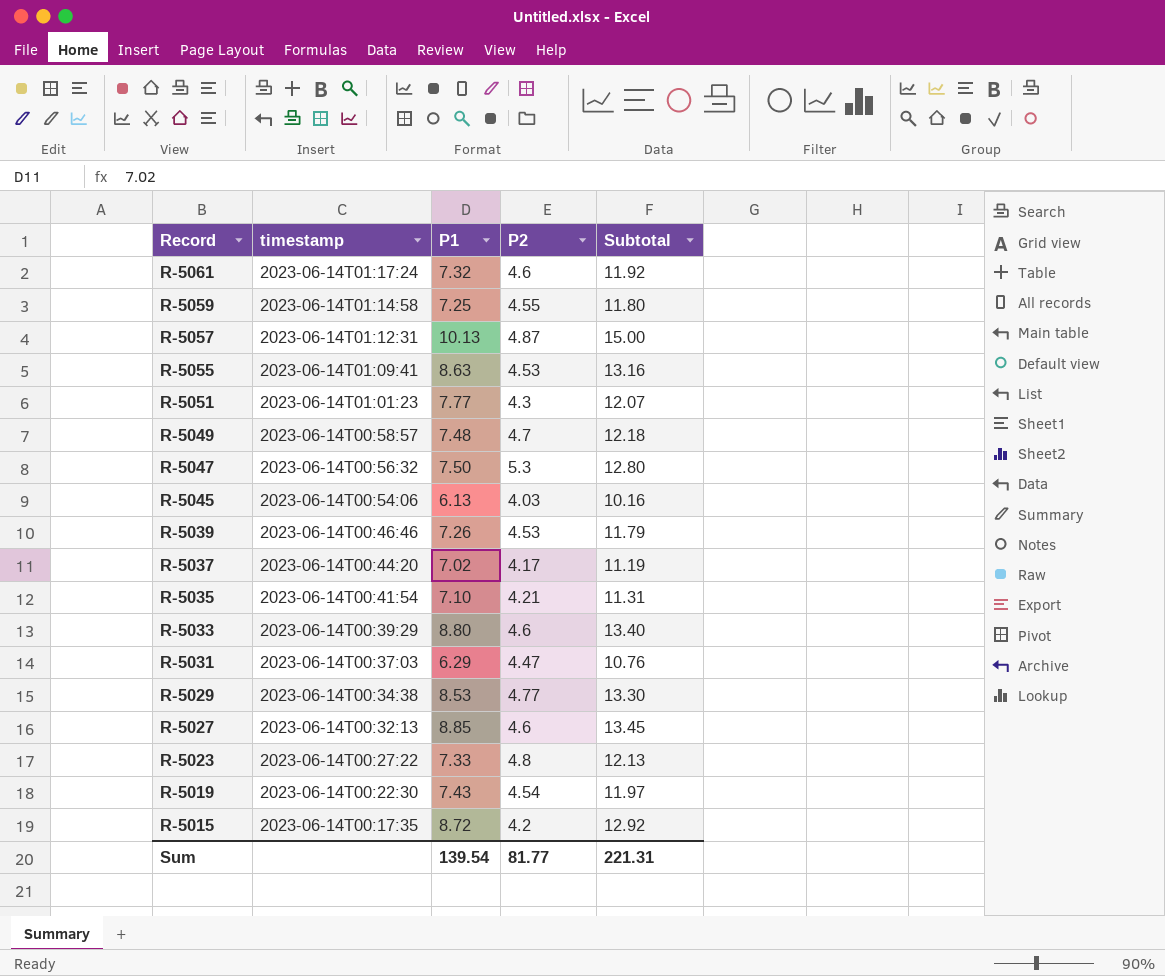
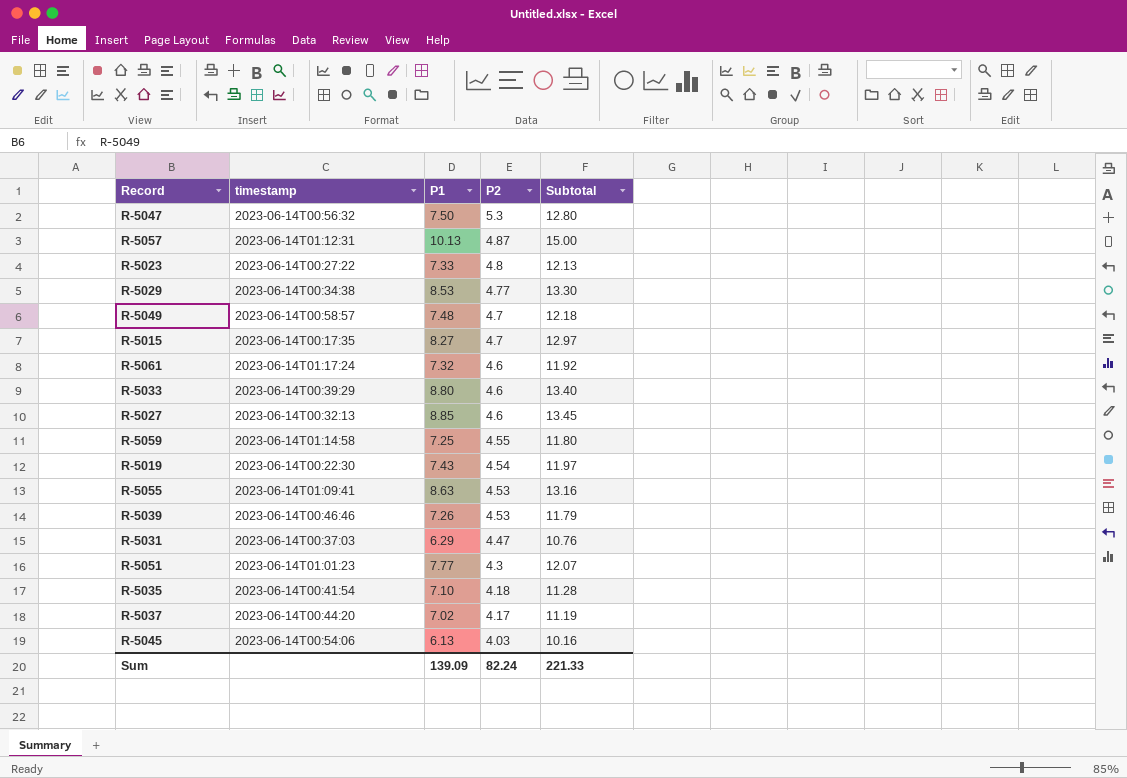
row order: Record descending -> P2 descending
R-5015 | P1: 8.72 -> 8.27
R-5015 | P2: 4.2 -> 4.7
R-5015 | Subtotal: 12.92 -> 12.97
R-5035 | P2: 4.21 -> 4.18
R-5035 | Subtotal: 11.31 -> 11.28
Sum | P1: 139.54 -> 139.09
Sum | P2: 81.77 -> 82.24
Sum | Subtotal: 221.31 -> 221.33

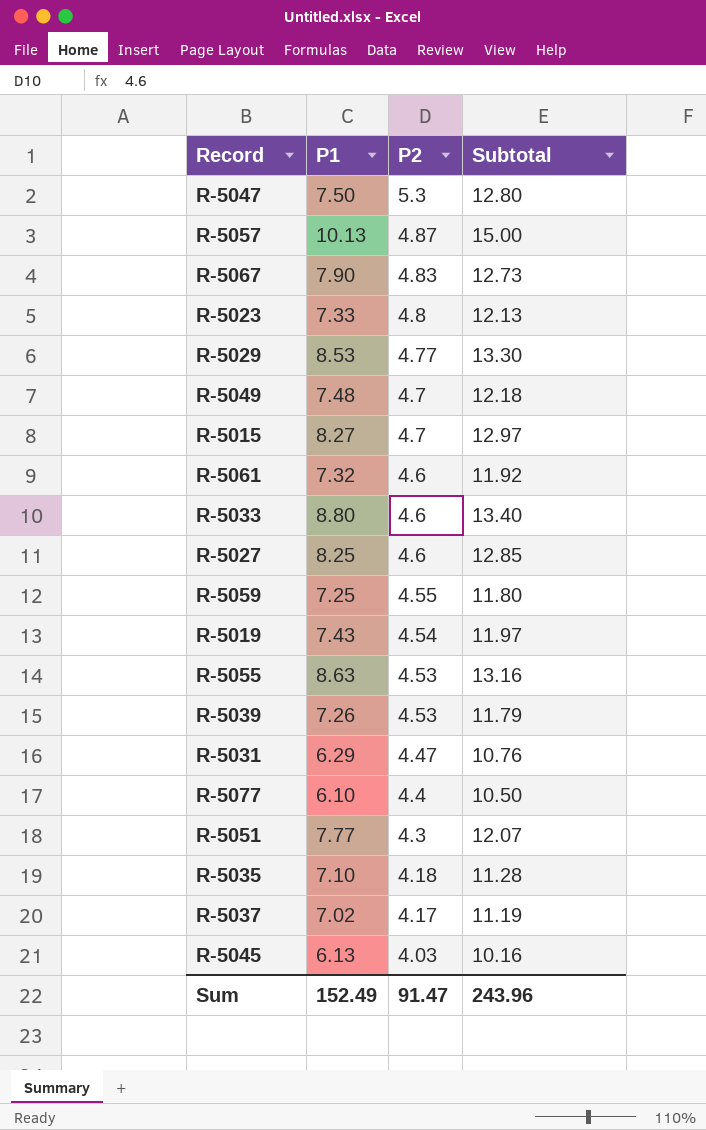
column timestamp | position: 2 -> none
row R-5067: none -> 7.90 | 4.83 | 12.73
R-5027 | P1: 8.85 -> 8.25
R-5027 | Subtotal: 13.45 -> 12.85
row R-5077: none -> 6.10 | 4.4 | 10.50
Sum | P1: 139.09 -> 152.49
Sum | P2: 82.24 -> 91.47
Sum | Subtotal: 221.33 -> 243.96

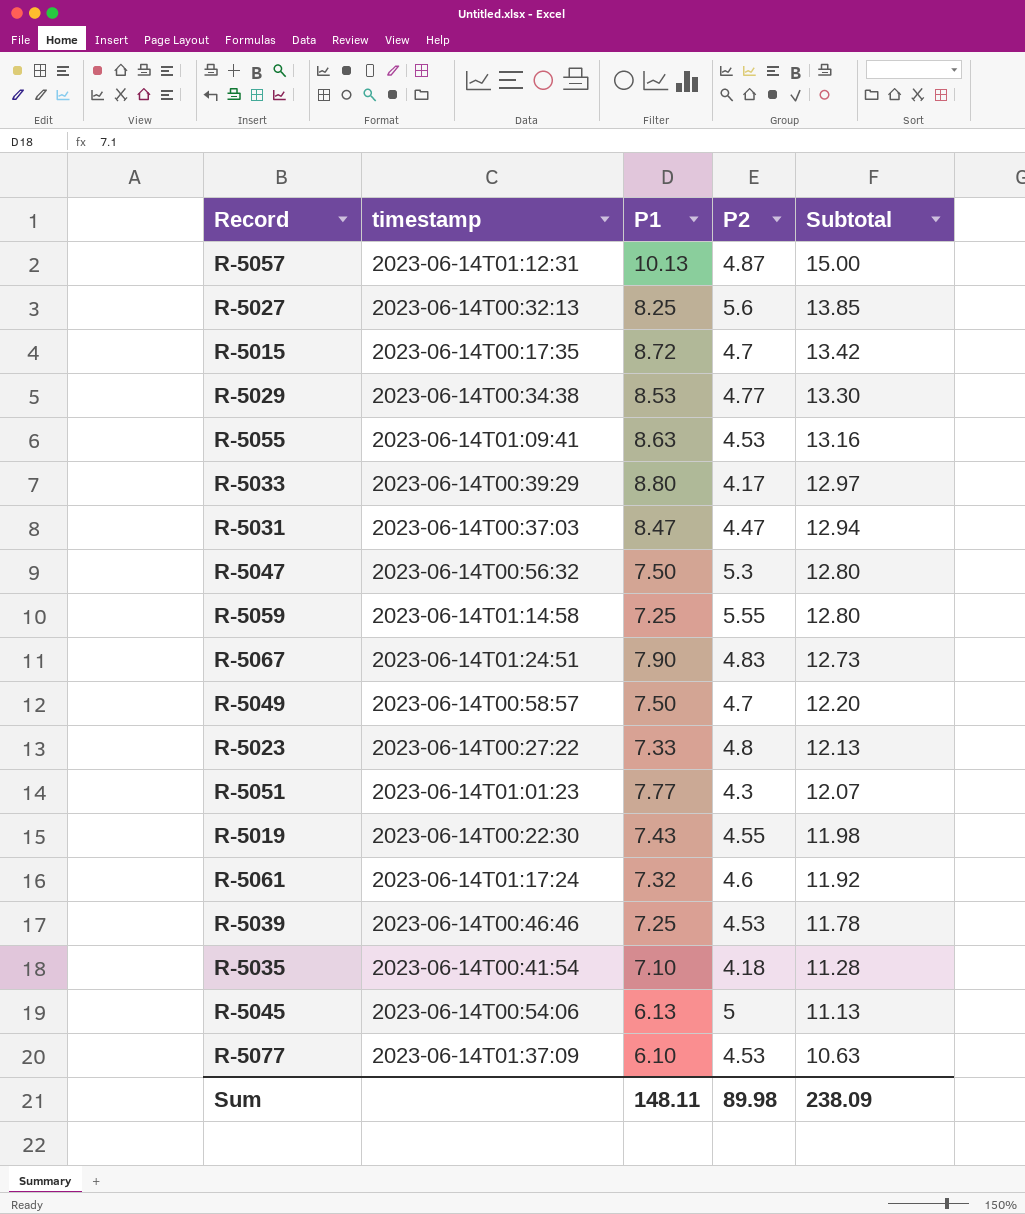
row order: P2 descending -> Subtotal descending
column timestamp | position: none -> 2
row R-5037: 7.02 | 4.17 | 11.19 -> none
R-5027 | P2: 4.6 -> 5.6
R-5027 | Subtotal: 12.85 -> 13.85
R-5015 | P1: 8.27 -> 8.72
R-5015 | Subtotal: 12.97 -> 13.42
R-5033 | P2: 4.6 -> 4.17
R-5033 | Subtotal: 13.40 -> 12.97
R-5031 | P1: 6.29 -> 8.47
R-5031 | Subtotal: 10.76 -> 12.94
R-5059 | P2: 4.55 -> 5.55
R-5059 | Subtotal: 11.80 -> 12.80
R-5049 | P1: 7.48 -> 7.50
R-5049 | Subtotal: 12.18 -> 12.20
R-5019 | P2: 4.54 -> 4.55
R-5019 | Subtotal: 11.97 -> 11.98
R-5039 | P1: 7.26 -> 7.25
R-5039 | Subtotal: 11.79 -> 11.78
R-5045 | P2: 4.03 -> 5
R-5045 | Subtotal: 10.16 -> 11.13
R-5077 | P2: 4.4 -> 4.53
R-5077 | Subtotal: 10.50 -> 10.63
Sum | P1: 152.49 -> 148.11
Sum | P2: 91.47 -> 89.98
Sum | Subtotal: 243.96 -> 238.09

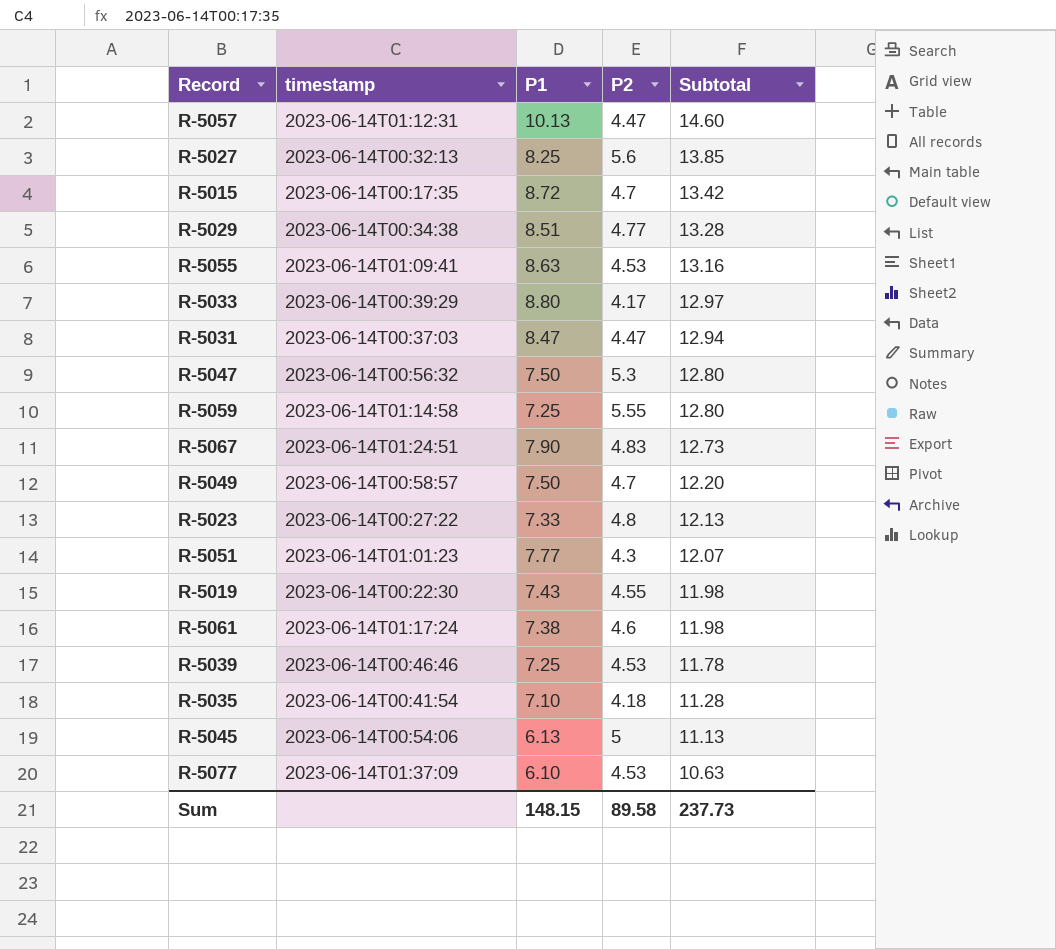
R-5057 | P2: 4.87 -> 4.47
R-5057 | Subtotal: 15.00 -> 14.60
R-5029 | P1: 8.53 -> 8.51
R-5029 | Subtotal: 13.30 -> 13.28
R-5061 | P1: 7.32 -> 7.38
R-5061 | Subtotal: 11.92 -> 11.98
Sum | P1: 148.11 -> 148.15
Sum | P2: 89.98 -> 89.58
Sum | Subtotal: 238.09 -> 237.73

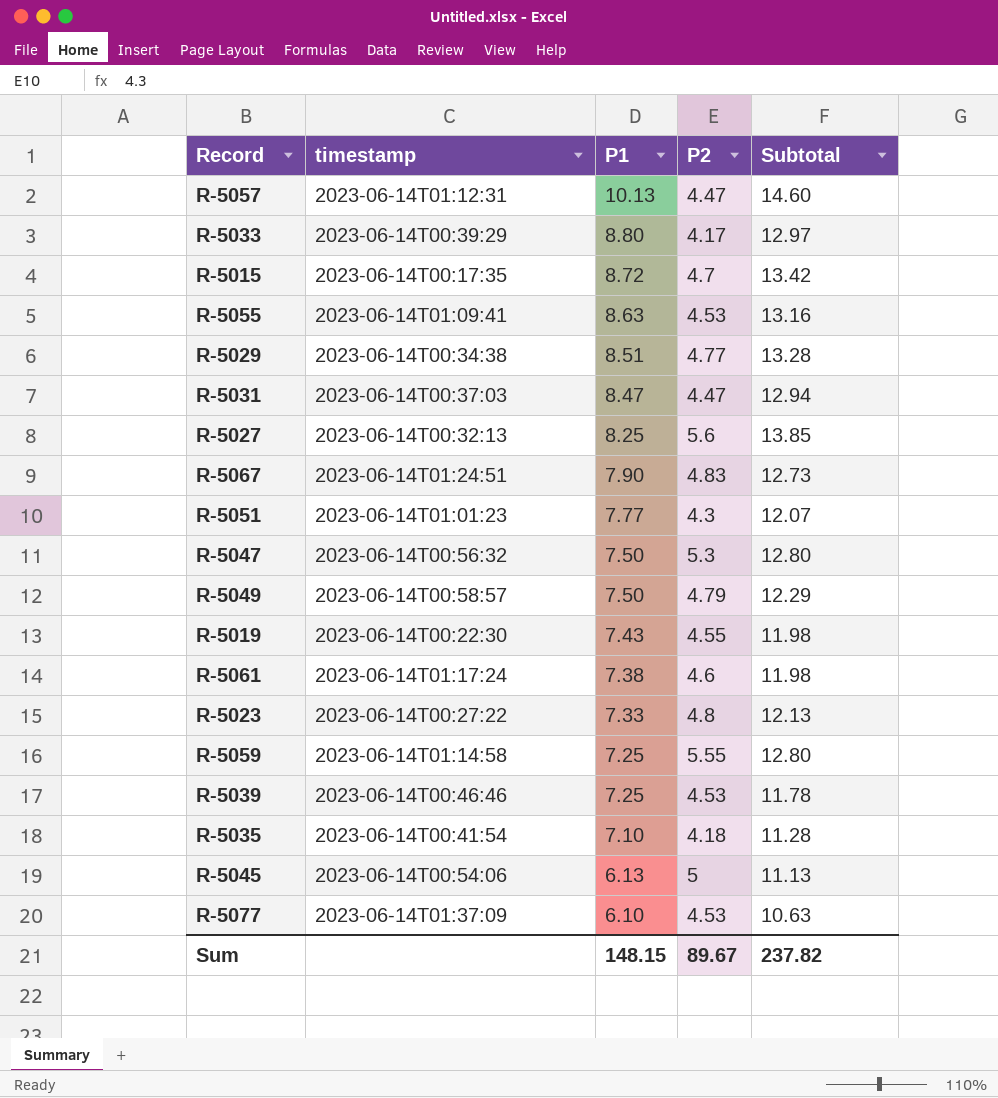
row order: Subtotal descending -> P1 descending
R-5049 | P2: 4.7 -> 4.79
R-5049 | Subtotal: 12.20 -> 12.29
Sum | P2: 89.58 -> 89.67
Sum | Subtotal: 237.73 -> 237.82

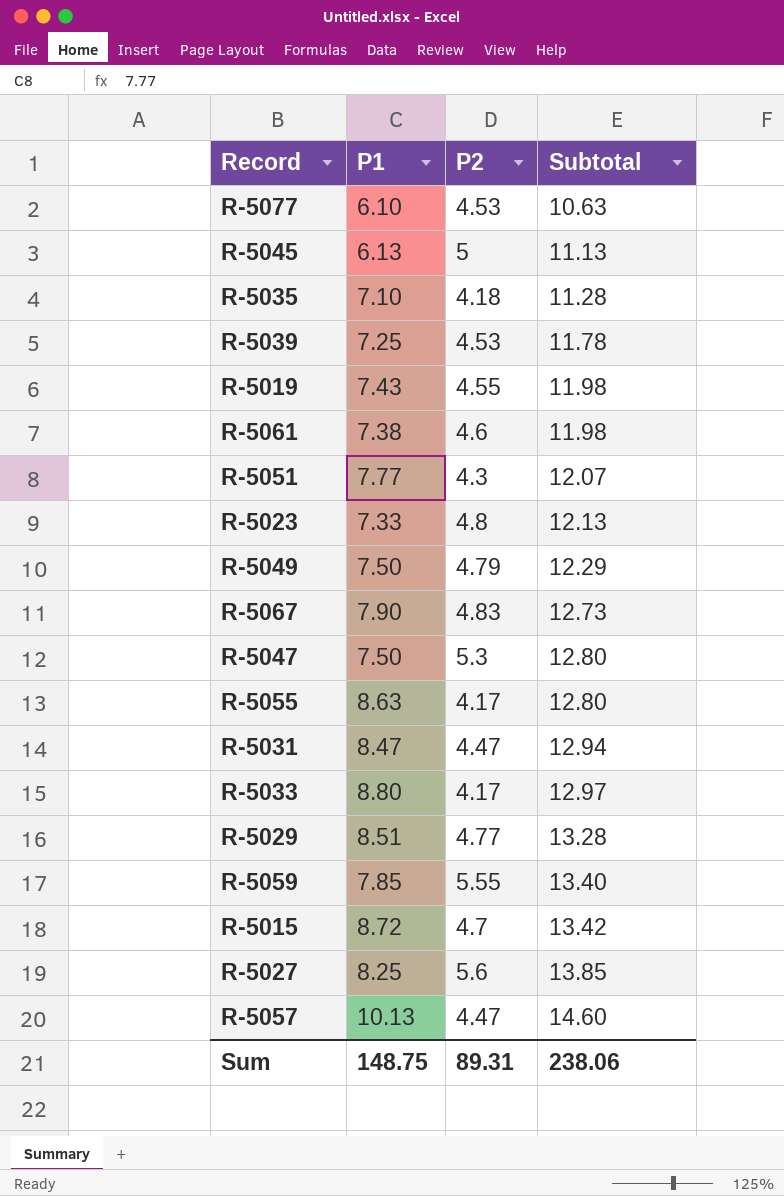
row order: P1 descending -> Subtotal ascending
column timestamp | position: 2 -> none
R-5055 | P2: 4.53 -> 4.17
R-5055 | Subtotal: 13.16 -> 12.80
R-5059 | P1: 7.25 -> 7.85
R-5059 | Subtotal: 12.80 -> 13.40
Sum | P1: 148.15 -> 148.75
Sum | P2: 89.67 -> 89.31
Sum | Subtotal: 237.82 -> 238.06

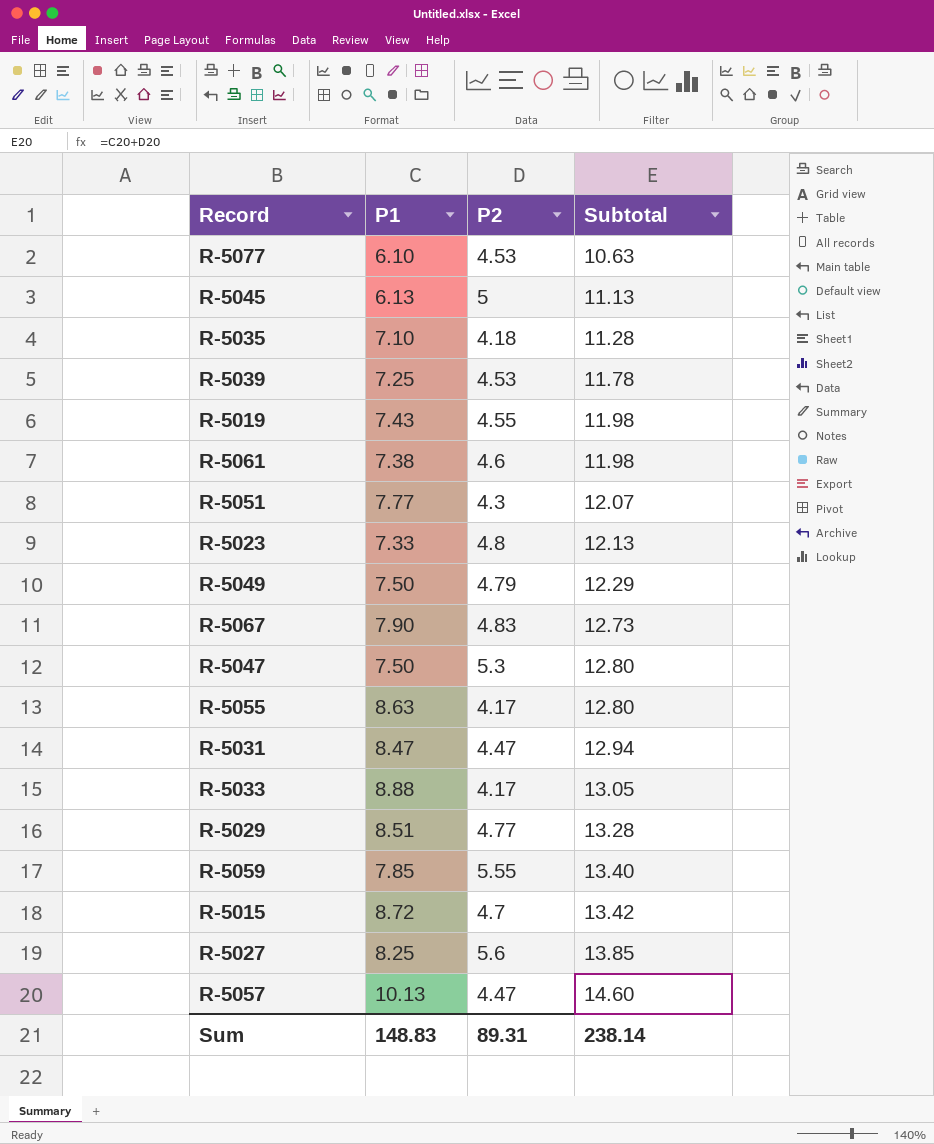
R-5033 | P1: 8.80 -> 8.88
R-5033 | Subtotal: 12.97 -> 13.05
Sum | P1: 148.75 -> 148.83
Sum | Subtotal: 238.06 -> 238.14

